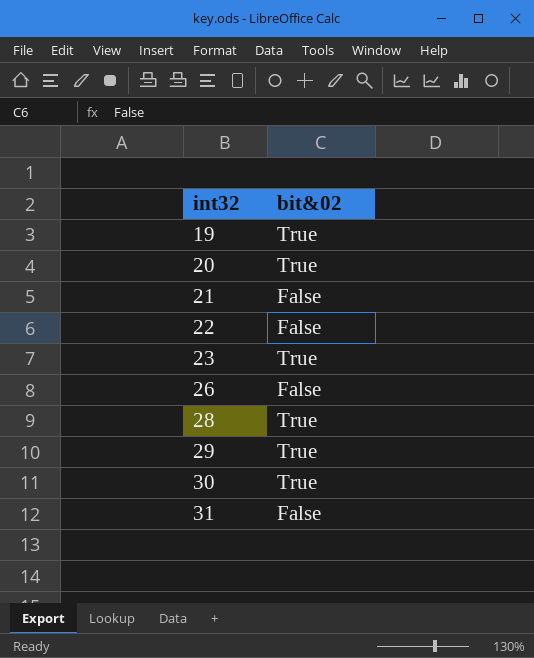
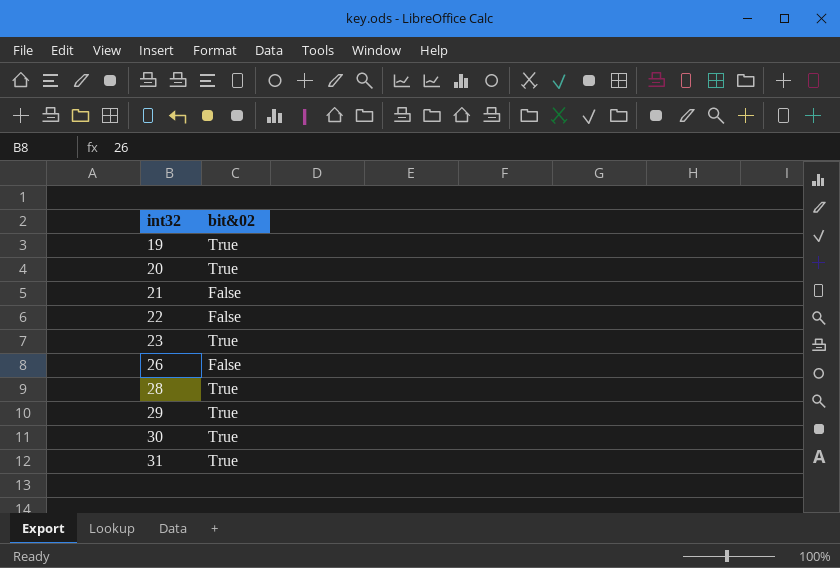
31 | bit&02: False -> True

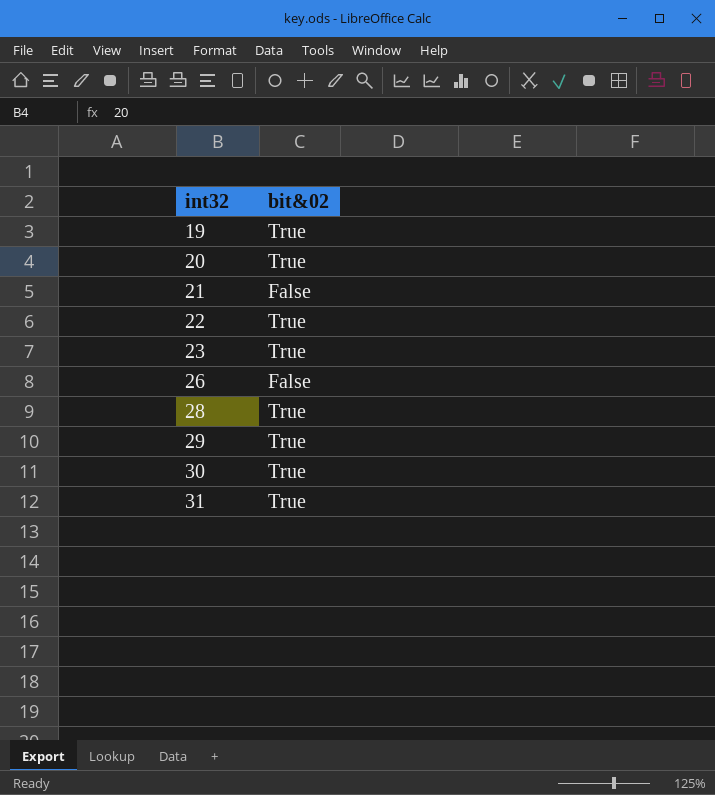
22 | bit&02: False -> True

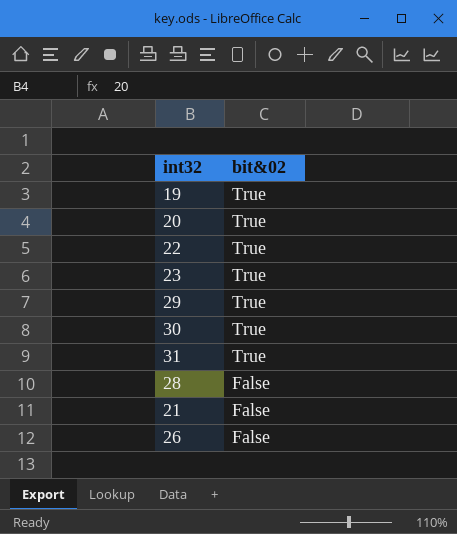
row order: int32 ascending -> bit&02 descending
28 | bit&02: True -> False

